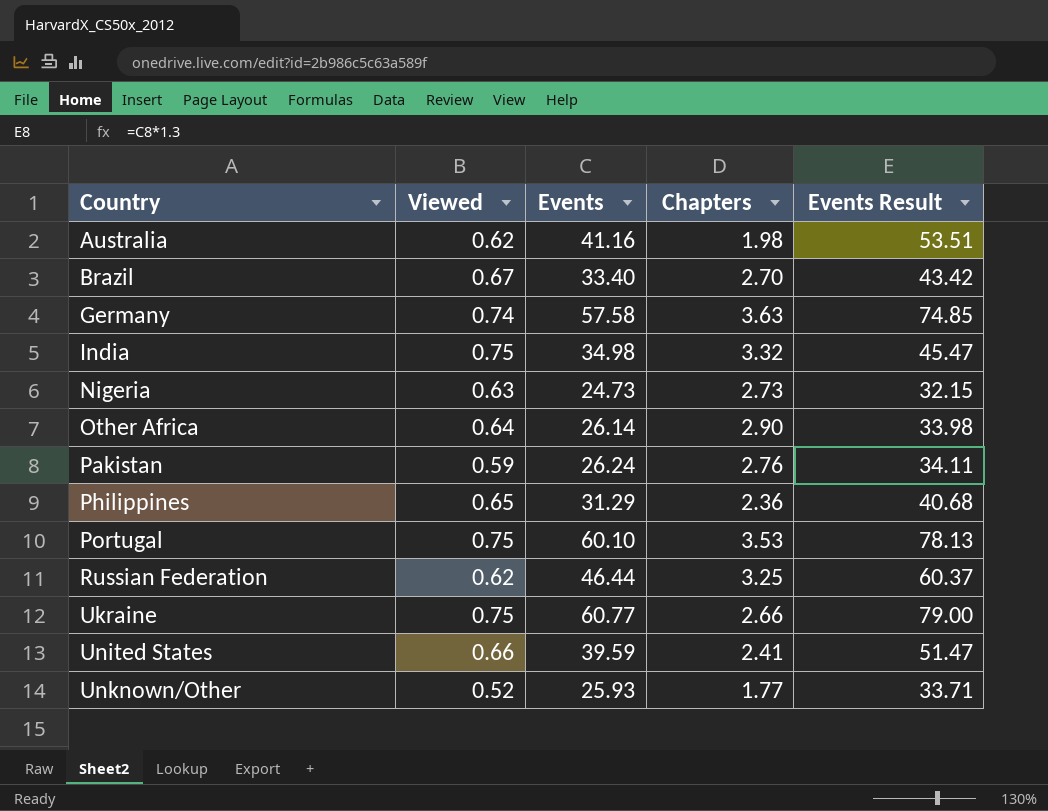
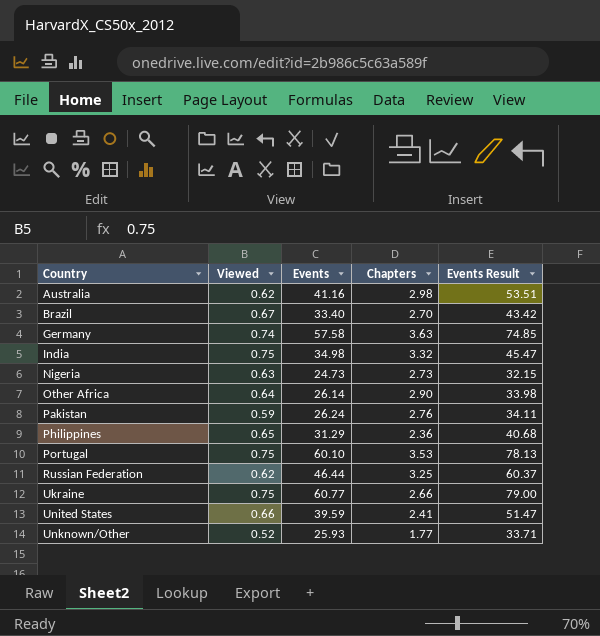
Australia | Chapters: 1.98 -> 2.98

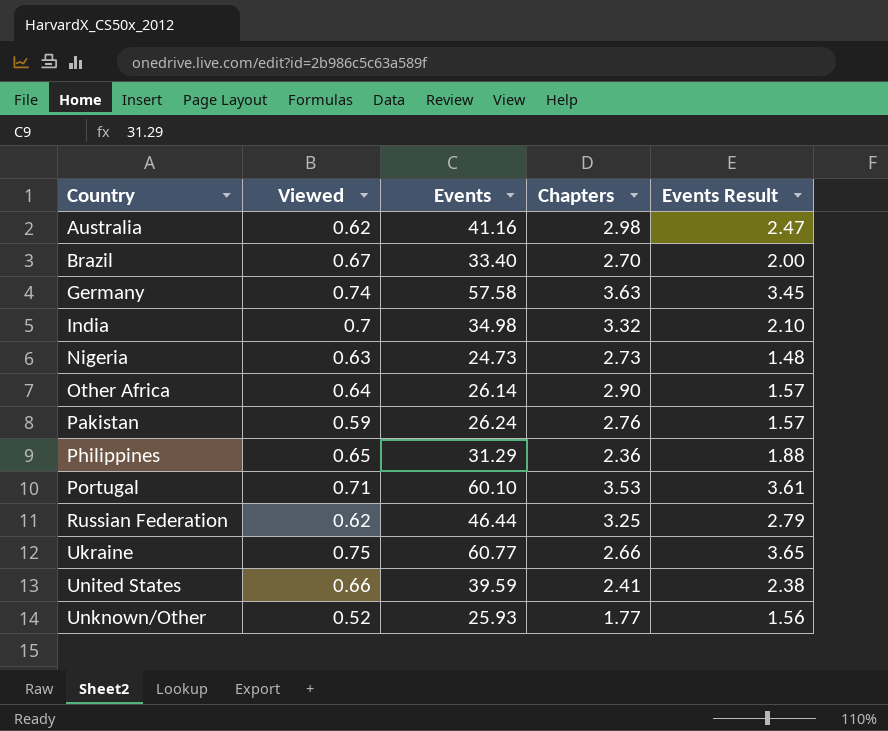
column Events Result | formula: [Events] * 1.3 -> [Events] * 0.06
India | Viewed: 0.75 -> 0.7
Portugal | Viewed: 0.75 -> 0.71

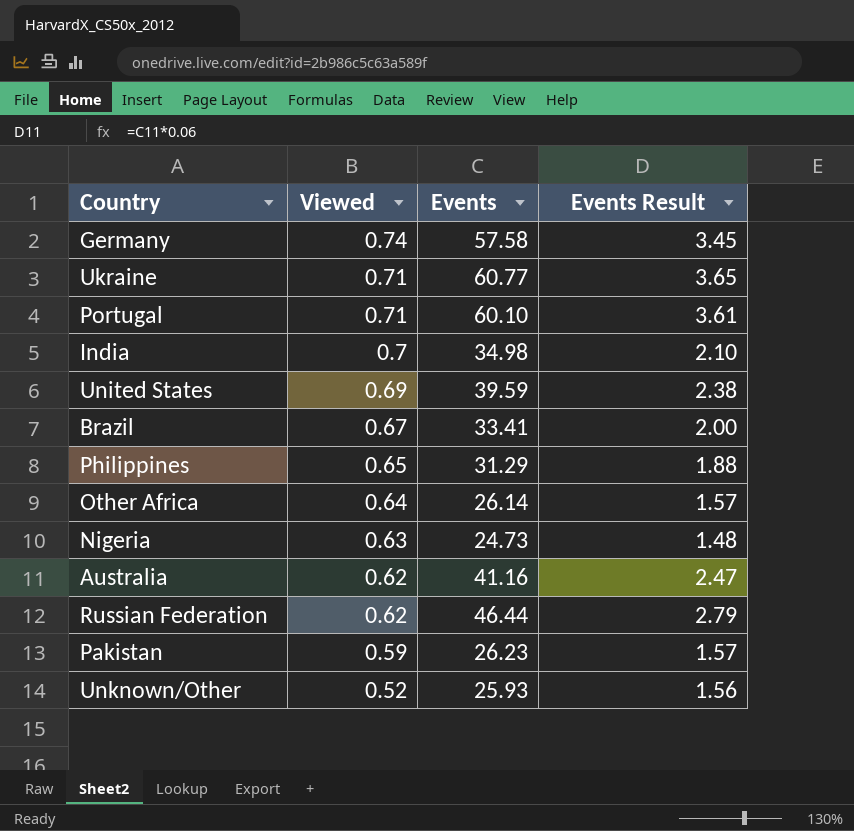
row order: Country ascending -> Viewed descending
column Chapters | position: 4 -> none
Ukraine | Viewed: 0.75 -> 0.71
United States | Viewed: 0.66 -> 0.69
Brazil | Events: 33.40 -> 33.41
Pakistan | Events: 26.24 -> 26.23

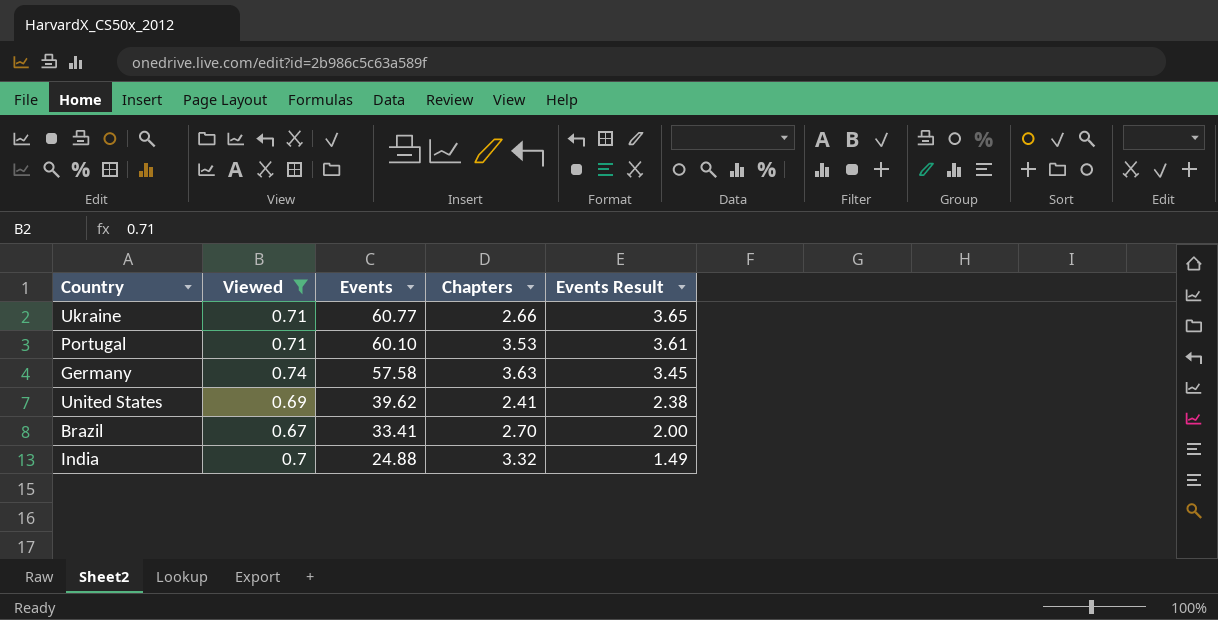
filter: none -> Viewed >= 0.67
row order: Viewed descending -> Events descending
column Chapters | position: none -> 4
United States | Events: 39.59 -> 39.62
India | Events: 34.98 -> 24.88
India | Events Result: 2.10 -> 1.49

